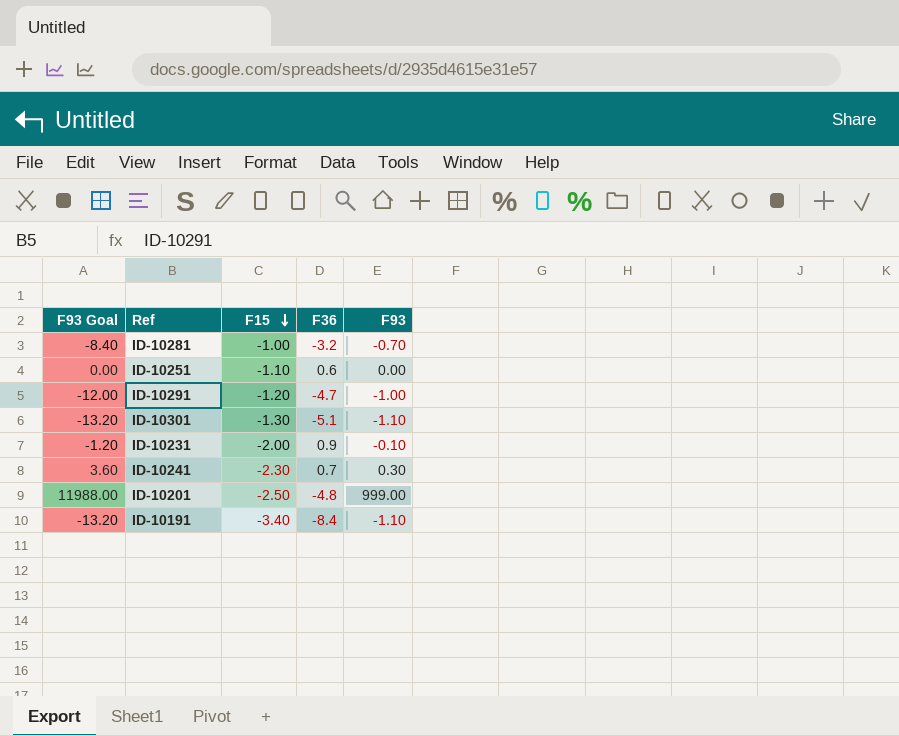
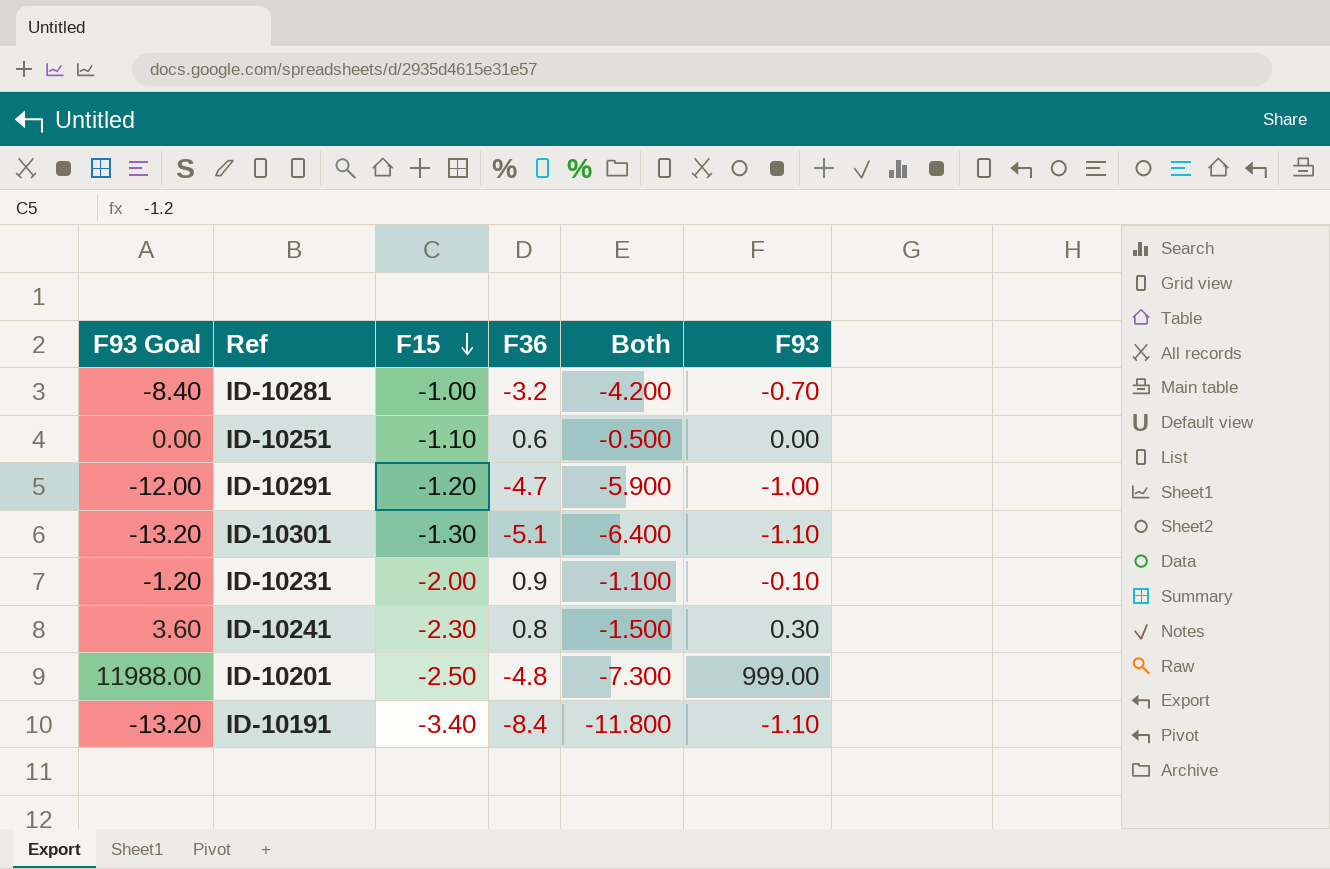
column Both | formula: none -> [F15] + [F36]
ID-10241 | F36: 0.7 -> 0.8

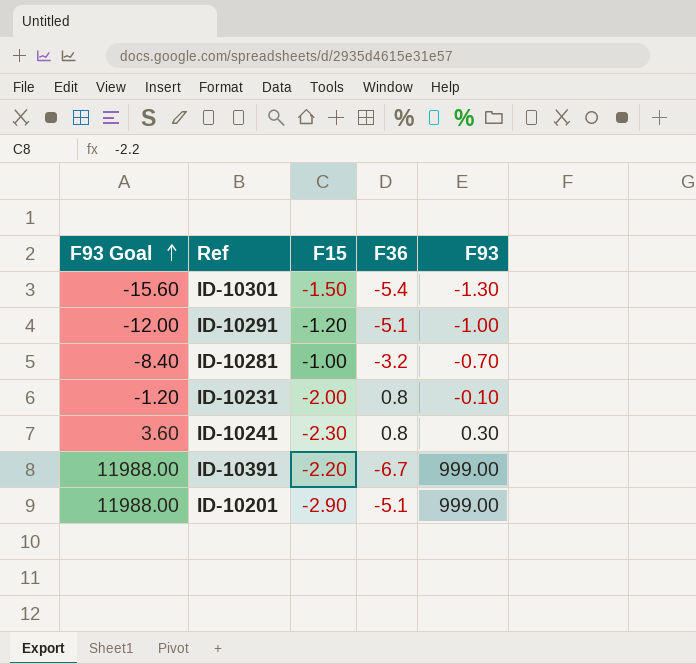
row order: F15 descending -> F93 Goal ascending
column Both | formula: [F15] + [F36] -> none
row ID-10251: 0.00 | -1.10 | 0.6 | -0.500 | 0.00 -> none
row ID-10191: -13.20 | -3.40 | -8.4 | -11.800 | -1.10 -> none
ID-10301 | F93 Goal: -13.20 -> -15.60
ID-10301 | F15: -1.30 -> -1.50
ID-10301 | F36: -5.1 -> -5.4
ID-10301 | F93: -1.10 -> -1.30
ID-10291 | F36: -4.7 -> -5.1
ID-10231 | F36: 0.9 -> 0.8
row ID-10391: none -> 11988.00 | -2.20 | -6.7 | 999.00
ID-10201 | F15: -2.50 -> -2.90
ID-10201 | F36: -4.8 -> -5.1

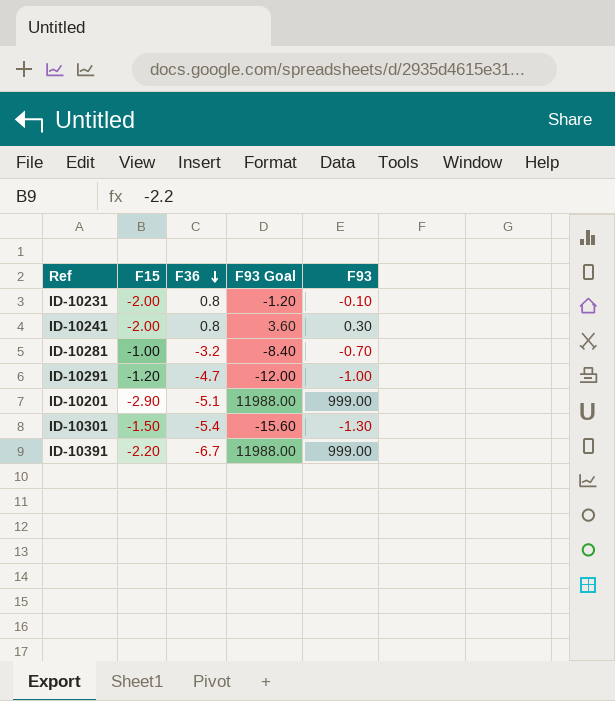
row order: F93 Goal ascending -> F36 descending
column F93 Goal | position: 1 -> 4
ID-10241 | F15: -2.30 -> -2.00
ID-10291 | F36: -5.1 -> -4.7

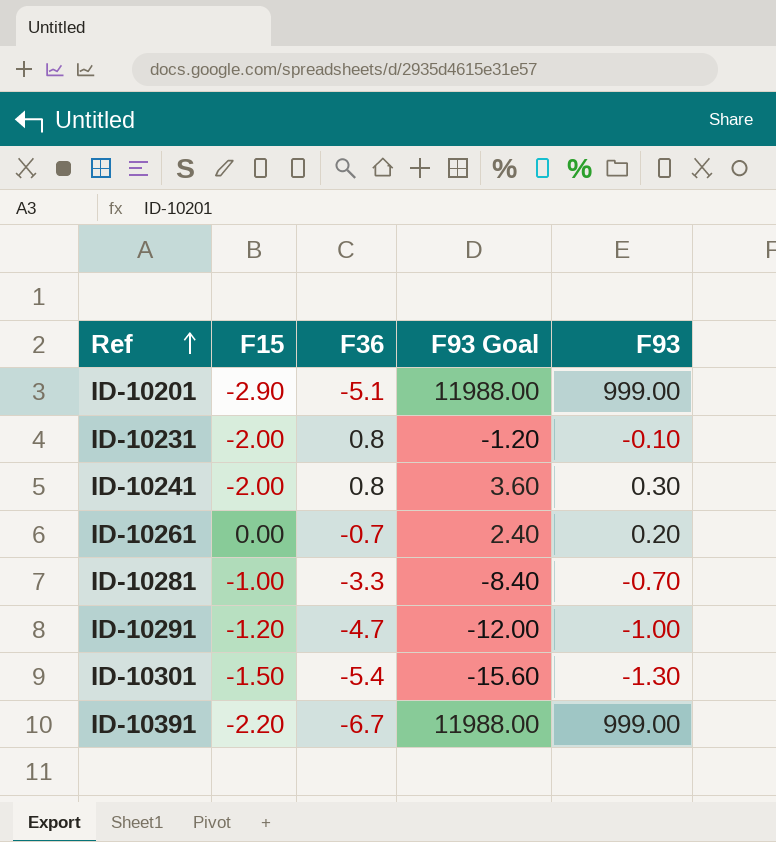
row order: F36 descending -> Ref ascending
row ID-10261: none -> 0.00 | -0.7 | 2.40 | 0.20
ID-10281 | F36: -3.2 -> -3.3

